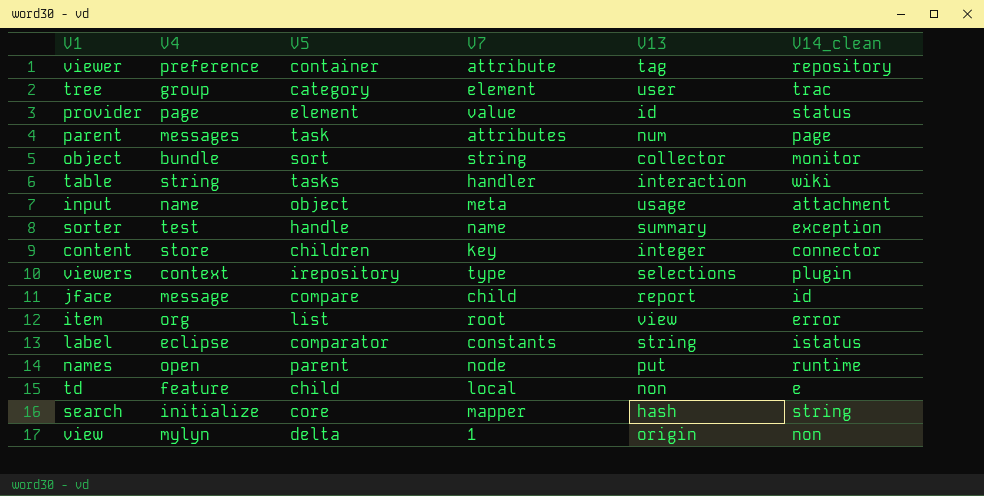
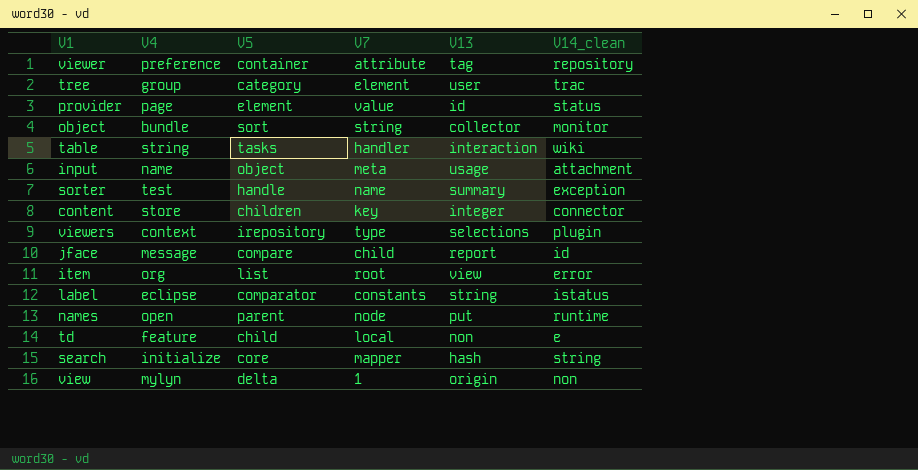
row parent: messages | task | attributes | num | page -> none

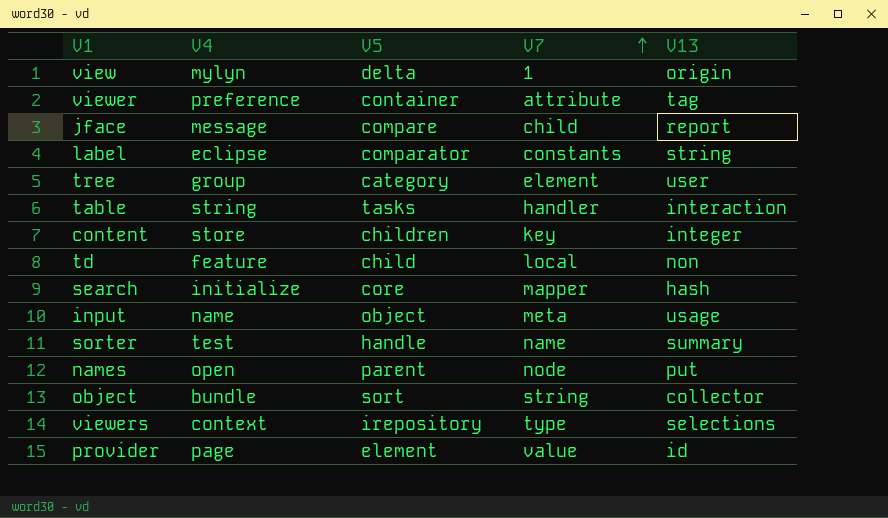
row order: none -> V7 ascending
column V14_clean | position: 6 -> none
row item: org | list | root | view | error -> none

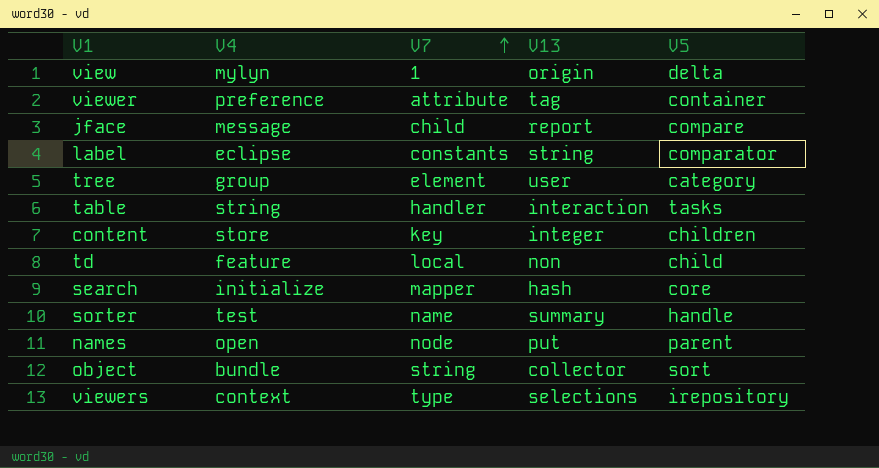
column V5 | position: 3 -> 5
row input: name | object | meta | usage -> none
row provider: page | element | value | id -> none

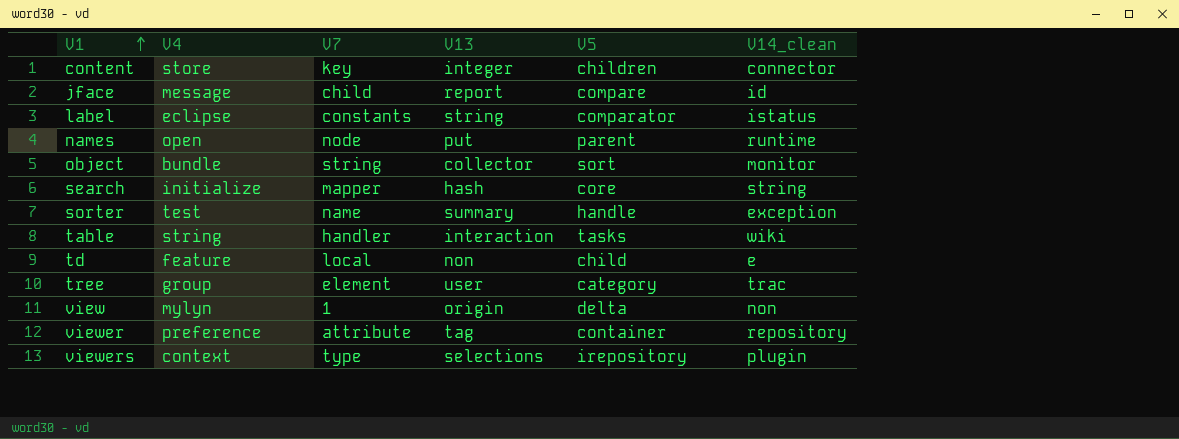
row order: V7 ascending -> V1 ascending
column V14_clean | position: none -> 6

